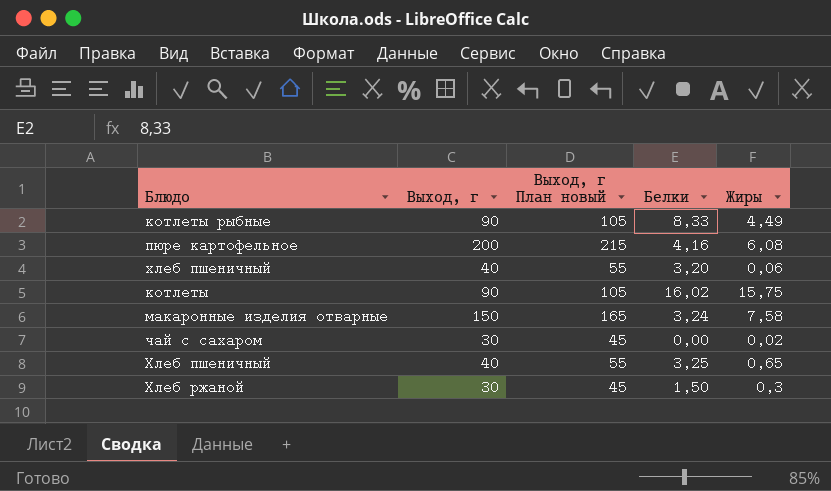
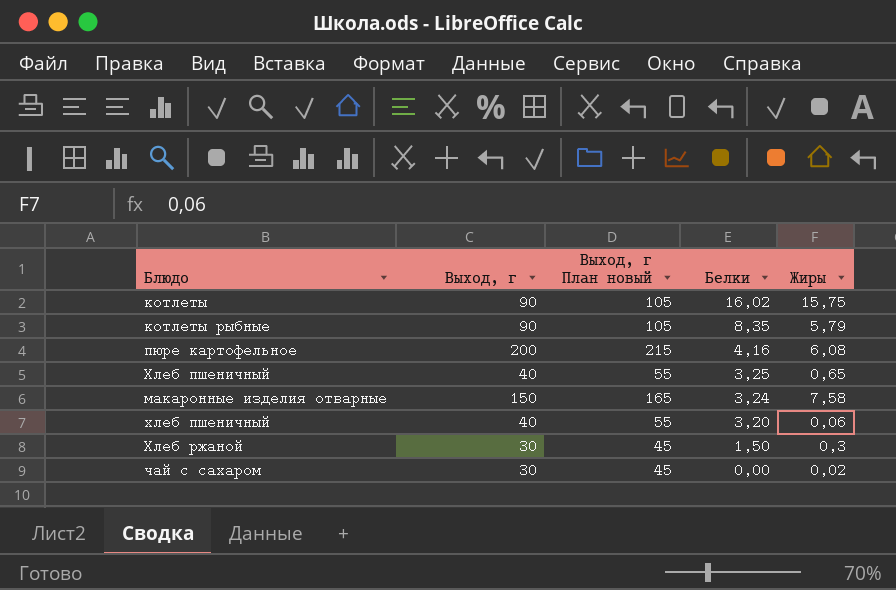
row order: none -> Белки descending
котлеты рыбные | Белки: 8,33 -> 8,35
котлеты рыбные | Жиры: 4,49 -> 5,79

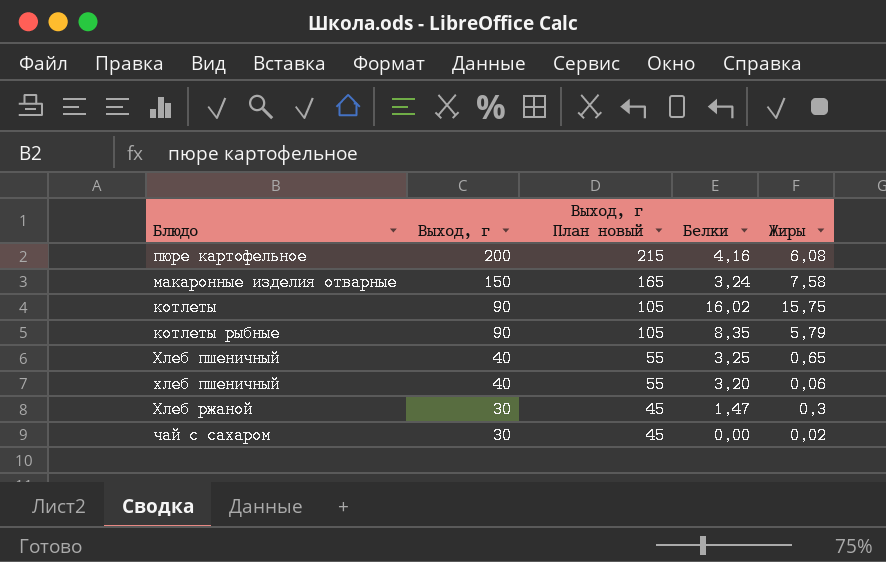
row order: Белки descending -> Выход, г descending
Хлеб ржаной | Белки: 1,50 -> 1,47

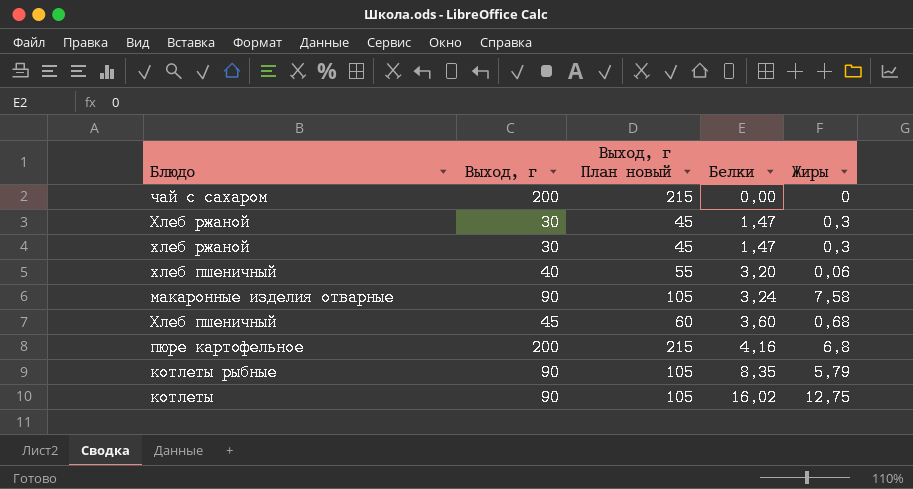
row order: Выход, г descending -> Белки ascending
чай с сахаром | Выход, г: 30 -> 200
чай с сахаром | Выход, г План новый: 45 -> 215
чай с сахаром | Жиры: 0,02 -> 0
row хлеб ржаной: none -> 30 | 45 | 1,47 | 0,3
макаронные изделия отварные | Выход, г: 150 -> 90
макаронные изделия отварные | Выход, г План новый: 165 -> 105
Хлеб пшеничный | Выход, г: 40 -> 45
Хлеб пшеничный | Выход, г План новый: 55 -> 60
Хлеб пшеничный | Белки: 3,25 -> 3,60
Хлеб пшеничный | Жиры: 0,65 -> 0,68
пюре картофельное | Жиры: 6,08 -> 6,8
котлеты | Жиры: 15,75 -> 12,75

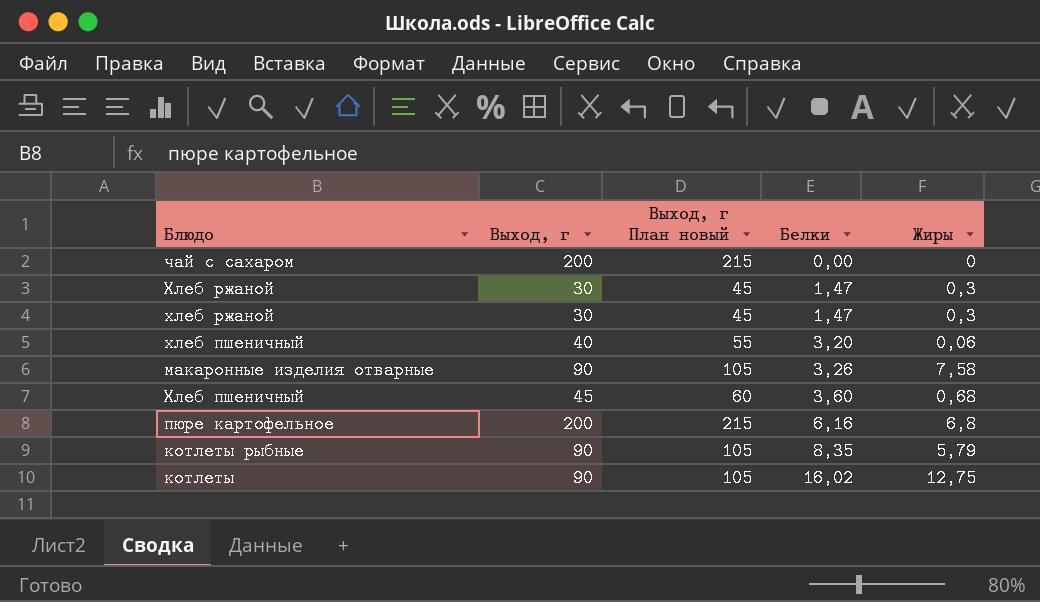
макаронные изделия отварные | Белки: 3,24 -> 3,26
пюре картофельное | Белки: 4,16 -> 6,16

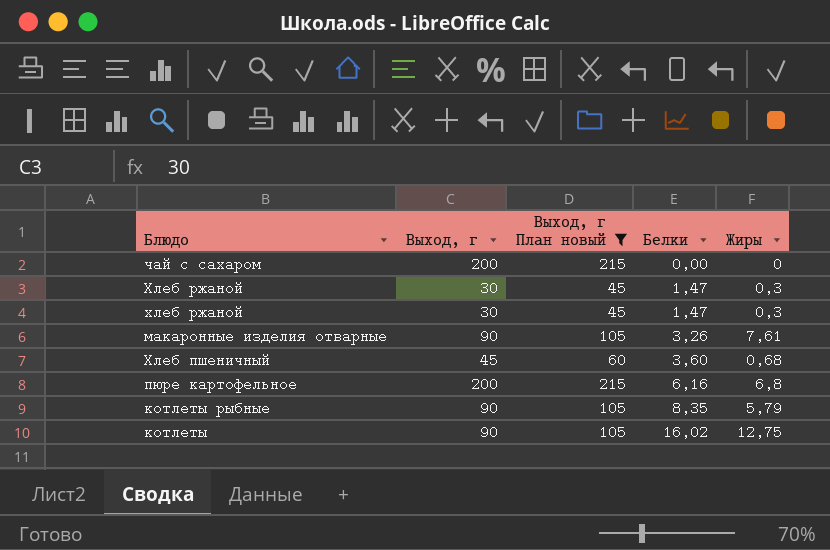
filter: none -> Выход, г План новый != 55
макаронные изделия отварные | Жиры: 7,58 -> 7,61

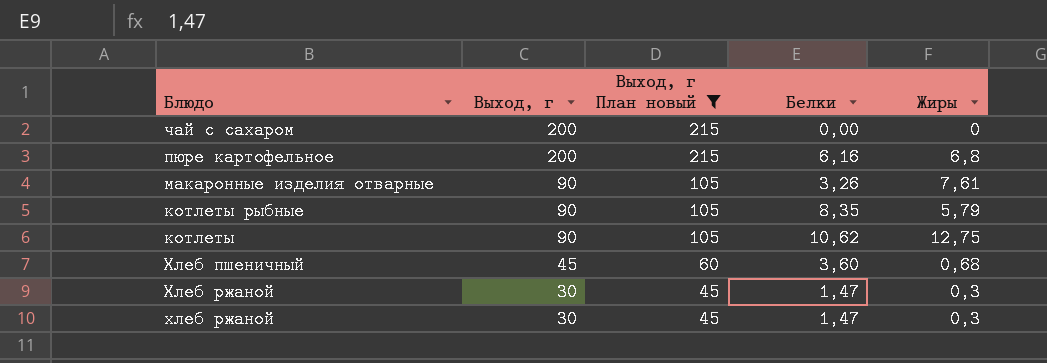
row order: Белки ascending -> Выход, г descending
котлеты | Белки: 16,02 -> 10,62

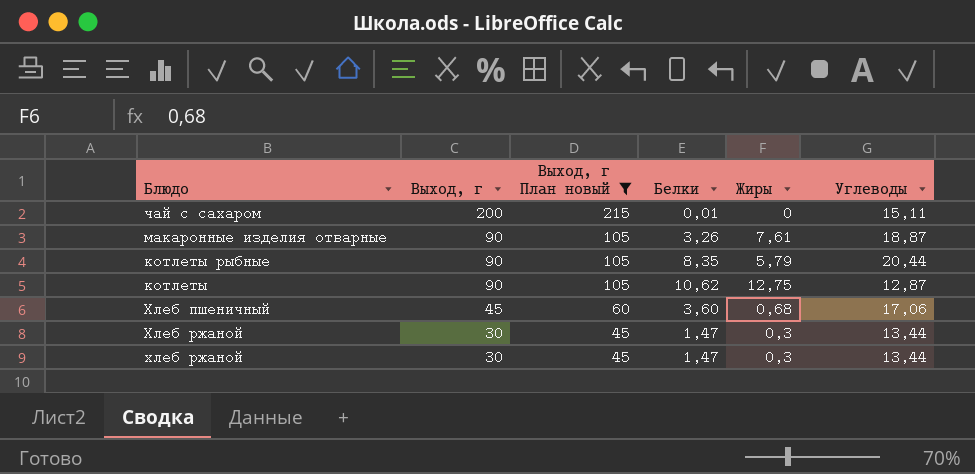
column Углеводы | position: none -> 6
row пюре картофельное: 200 | 215 | 6,16 | 6,8 -> none
чай с сахаром | Белки: 0,00 -> 0,01

